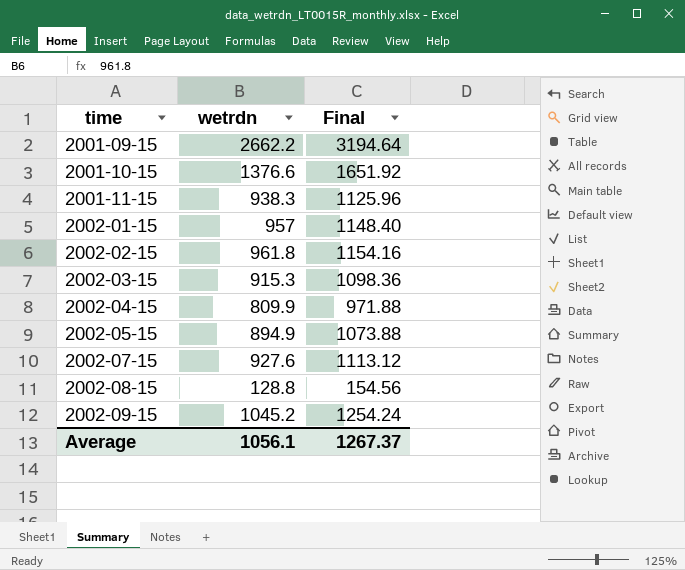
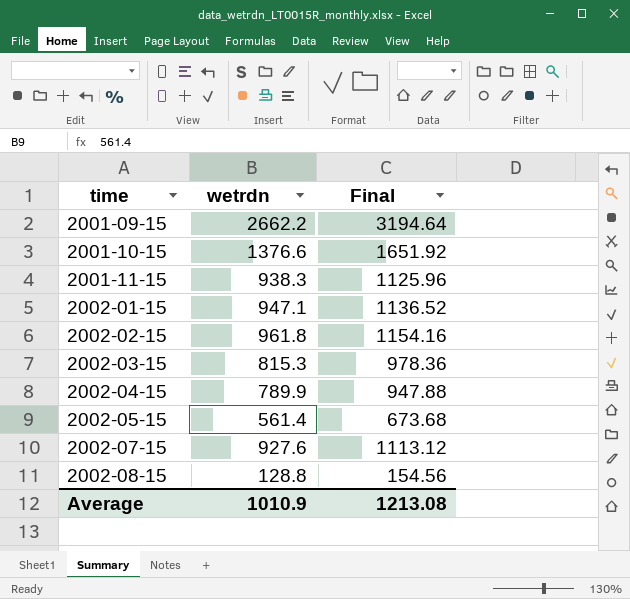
row 2002-09-15: 1045.2 | 1254.24 -> none
2002-01-15 | wetrdn: 957 -> 947.1
2002-01-15 | Final: 1148.40 -> 1136.52
2002-03-15 | wetrdn: 915.3 -> 815.3
2002-03-15 | Final: 1098.36 -> 978.36
2002-04-15 | wetrdn: 809.9 -> 789.9
2002-04-15 | Final: 971.88 -> 947.88
2002-05-15 | wetrdn: 894.9 -> 561.4
2002-05-15 | Final: 1073.88 -> 673.68
Average | wetrdn: 1056.1 -> 1010.9
Average | Final: 1267.37 -> 1213.08

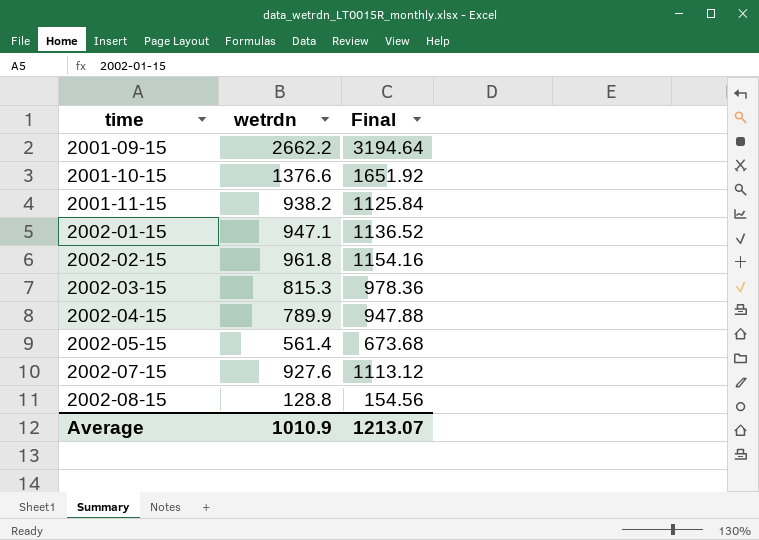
2001-11-15 | wetrdn: 938.3 -> 938.2
2001-11-15 | Final: 1125.96 -> 1125.84
Average | Final: 1213.08 -> 1213.07

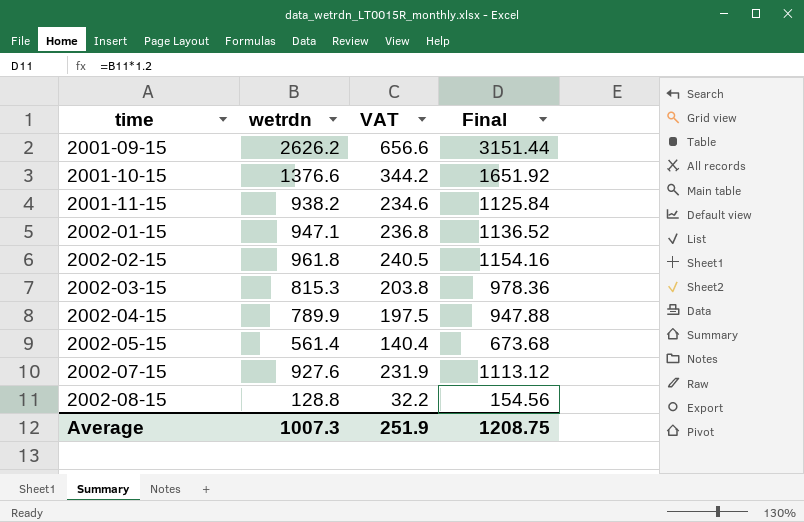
column VAT | formula: none -> [wetrdn] * 0.25
2001-09-15 | wetrdn: 2662.2 -> 2626.2
2001-09-15 | Final: 3194.64 -> 3151.44
Average | wetrdn: 1010.9 -> 1007.3
Average | Final: 1213.07 -> 1208.75

